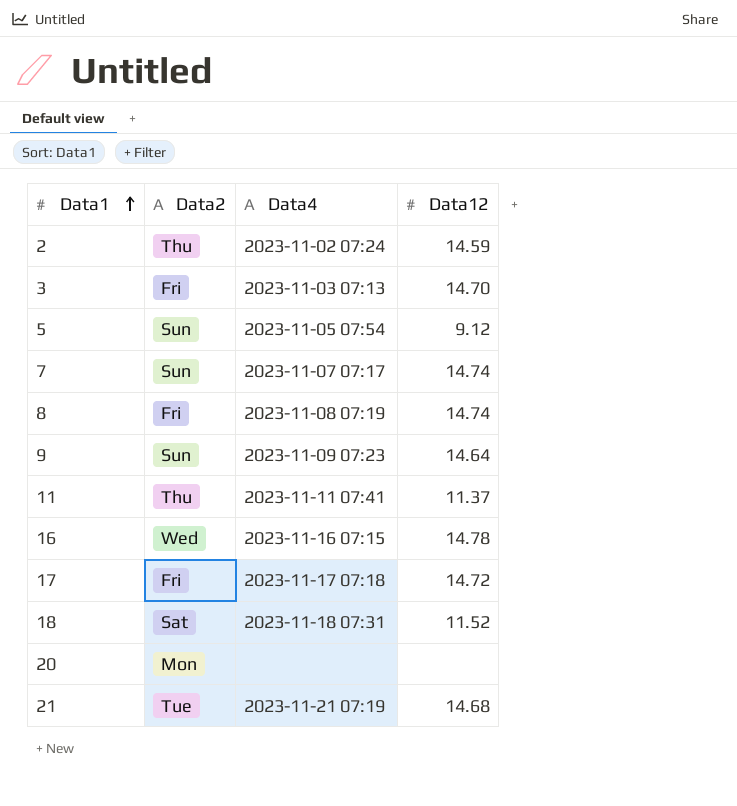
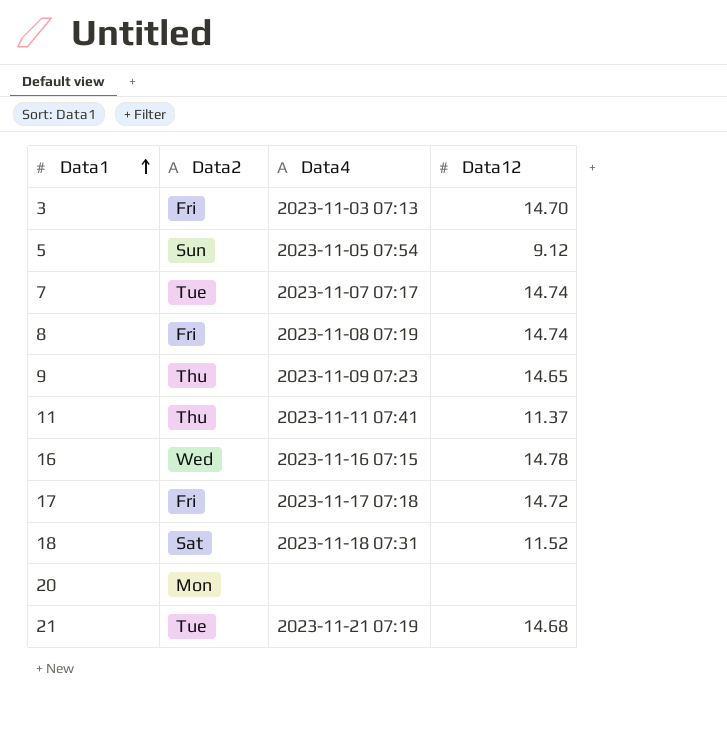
row 2: Thu | 2023-11-02 07:24 | 14.59 -> none
7 | Data2: Sun -> Tue
9 | Data2: Sun -> Thu
9 | Data12: 14.64 -> 14.65

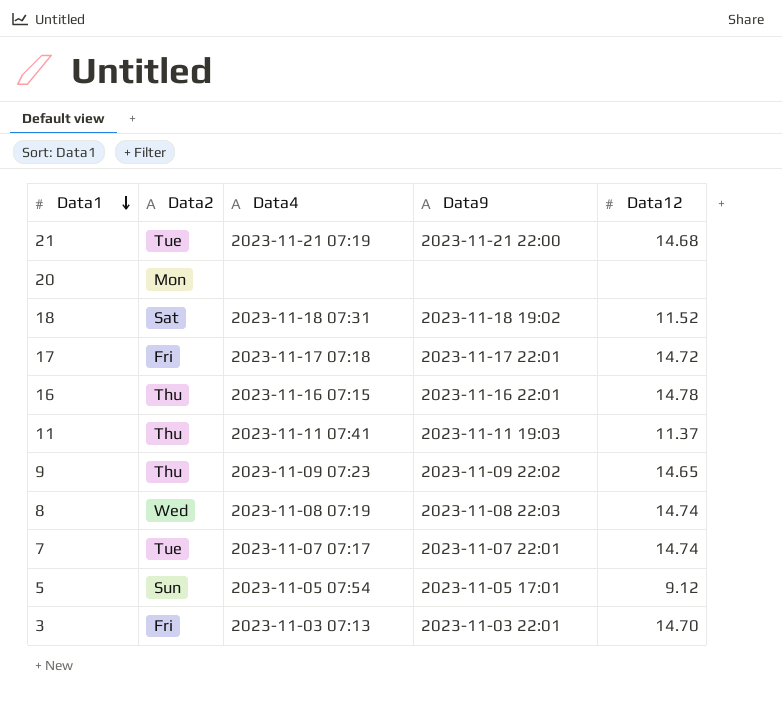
row order: Data1 ascending -> Data1 descending
column Data9 | position: none -> 4
16 | Data2: Wed -> Thu
8 | Data2: Fri -> Wed

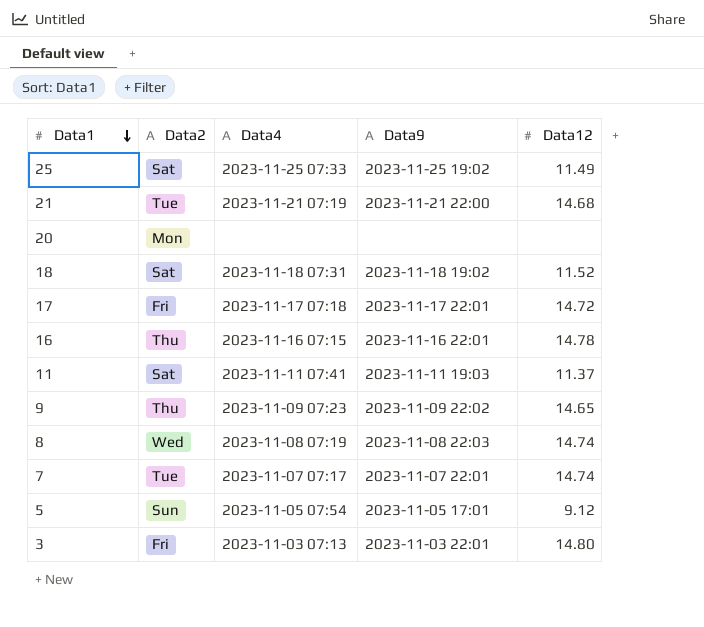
row 25: none -> Sat | 2023-11-25 07:33 | 2023-11-25 19:02 | 11.49
11 | Data2: Thu -> Sat
3 | Data12: 14.70 -> 14.80

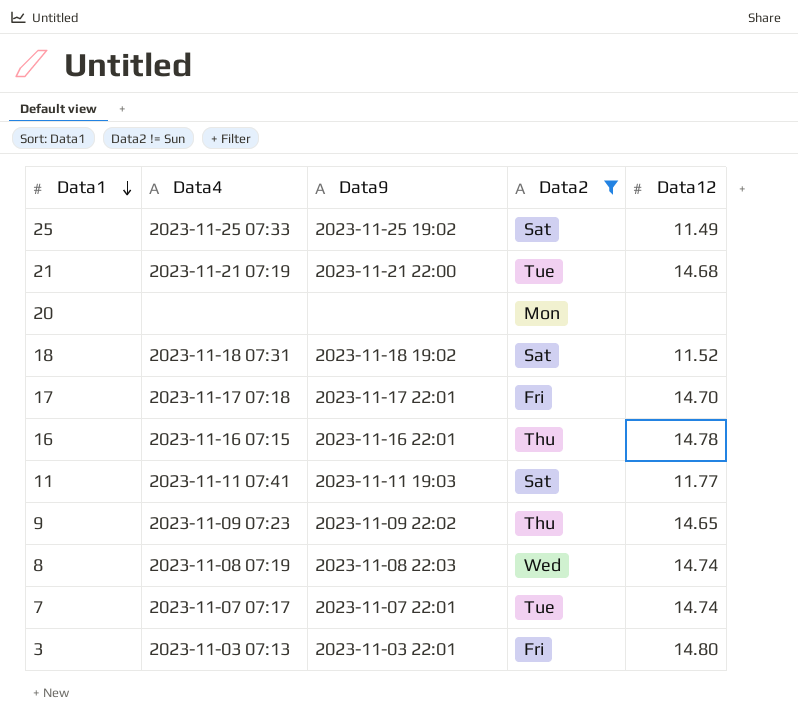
filter: none -> Data2 != Sun
column Data2 | position: 2 -> 4
17 | Data12: 14.72 -> 14.70
11 | Data12: 11.37 -> 11.77

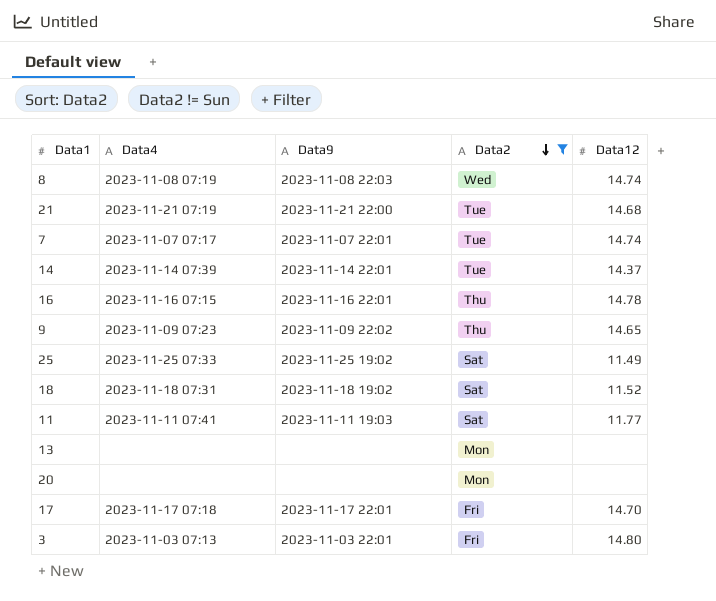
row order: Data1 descending -> Data2 descending
row 14: none -> 2023-11-14 07:39 | 2023-11-14 22:01 | Tue | 14.37
row 13: none -> none | none | Mon | none

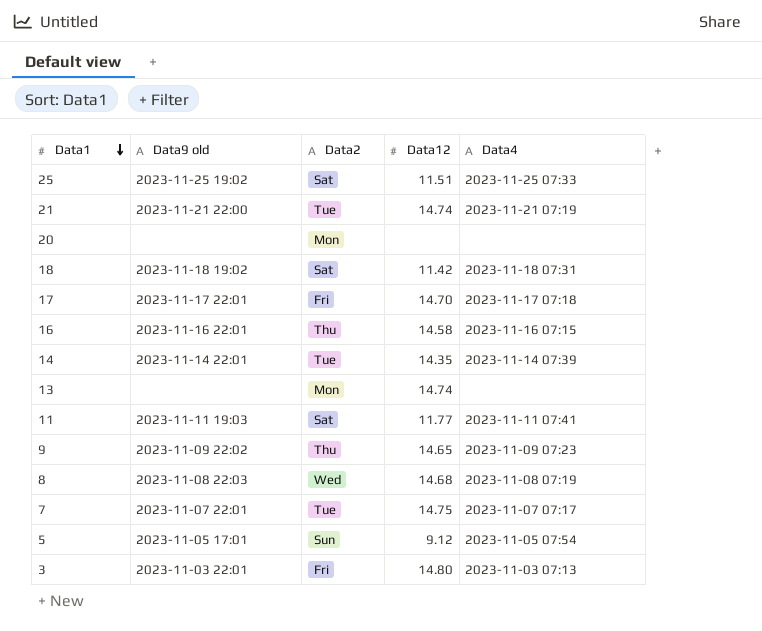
filter: Data2 != Sun -> none
row order: Data2 descending -> Data1 descending
column name: Data9 -> Data9 old
column Data4 | position: 2 -> 5
25 | Data12: 11.49 -> 11.51
21 | Data12: 14.68 -> 14.74
18 | Data12: 11.52 -> 11.42
16 | Data12: 14.78 -> 14.58
14 | Data12: 14.37 -> 14.35
13 | Data12: none -> 14.74
8 | Data12: 14.74 -> 14.68
7 | Data12: 14.74 -> 14.75

